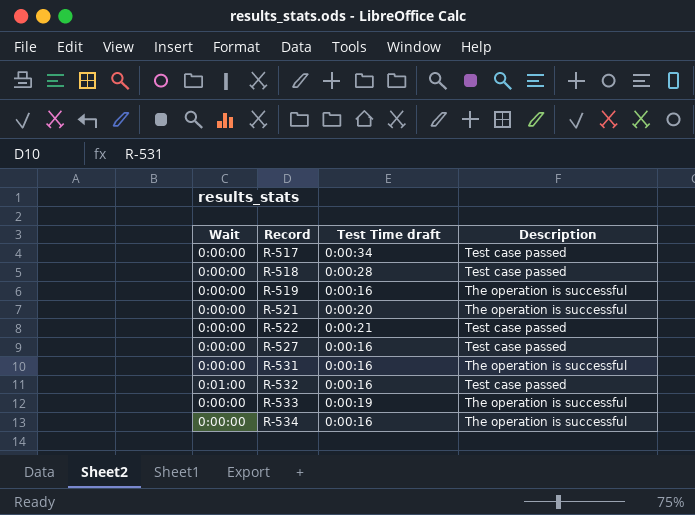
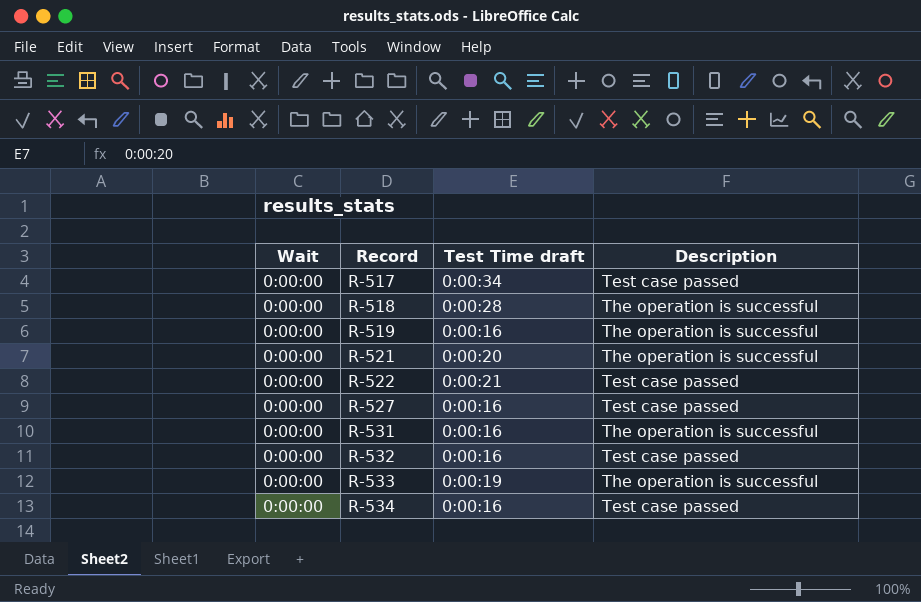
R-518 | Description: Test case passed -> The operation is successful
R-532 | Wait: 0:01:00 -> 0:00:00
R-534 | Description: The operation is successful -> Test case passed

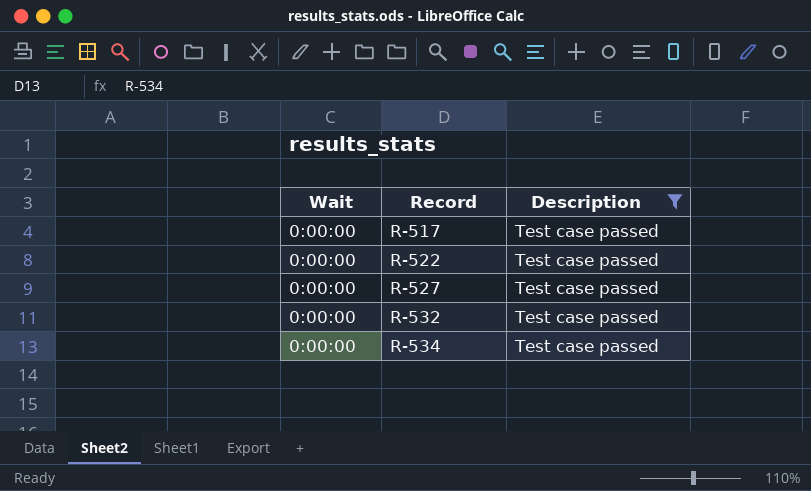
filter: none -> Description = Test case passed
column Test Time draft | position: 3 -> none

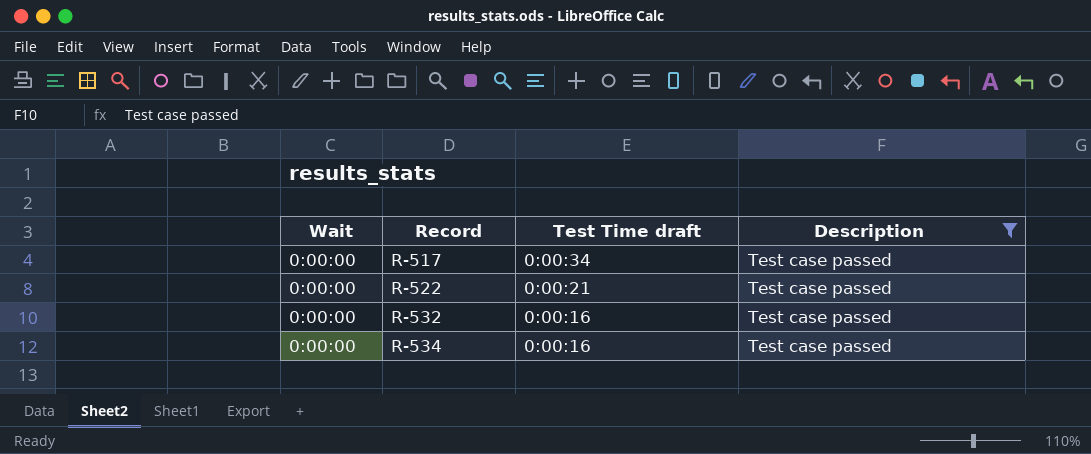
column Test Time draft | position: none -> 3
row R-527: 0:00:00 | Test case passed -> none

